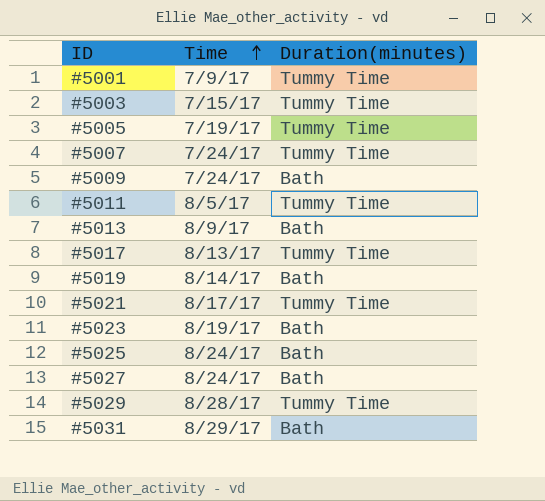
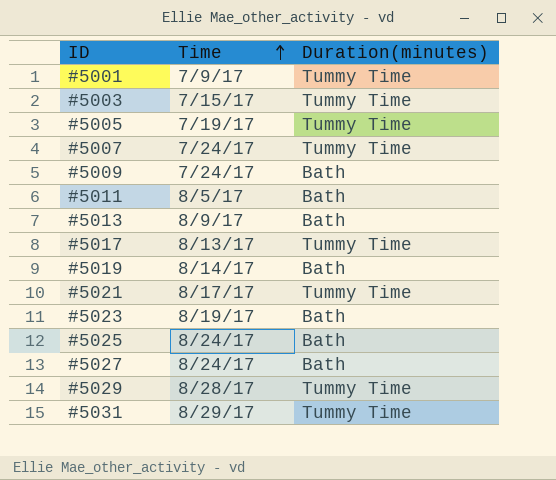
#5011 | Duration(minutes): Tummy Time -> Bath
#5031 | Duration(minutes): Bath -> Tummy Time

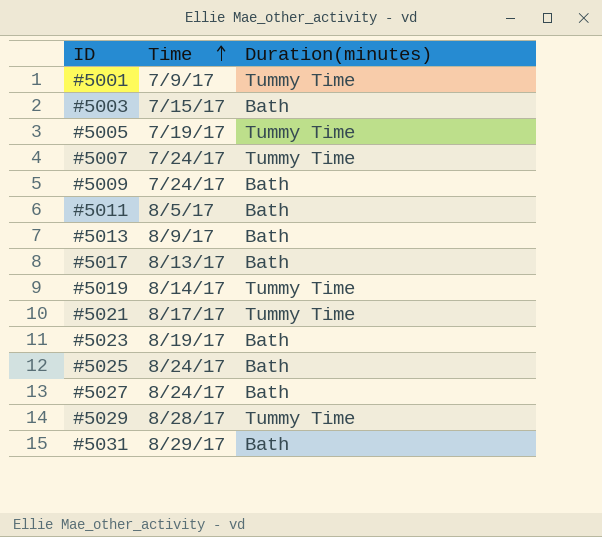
#5003 | Duration(minutes): Tummy Time -> Bath
#5017 | Duration(minutes): Tummy Time -> Bath
#5019 | Duration(minutes): Bath -> Tummy Time
#5031 | Duration(minutes): Tummy Time -> Bath

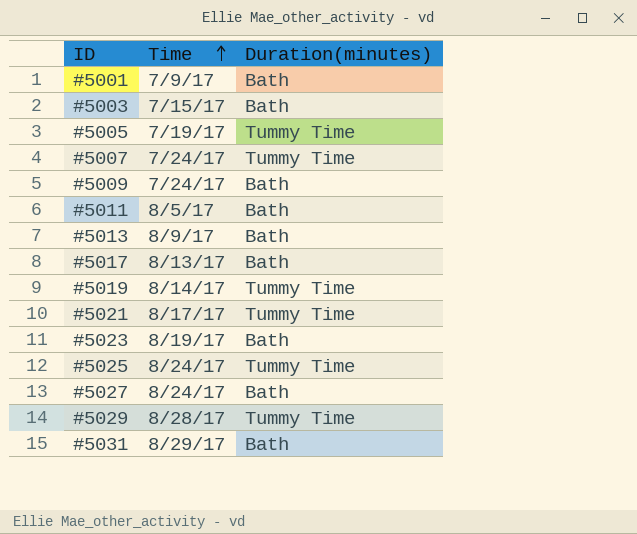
#5001 | Duration(minutes): Tummy Time -> Bath
#5025 | Duration(minutes): Bath -> Tummy Time

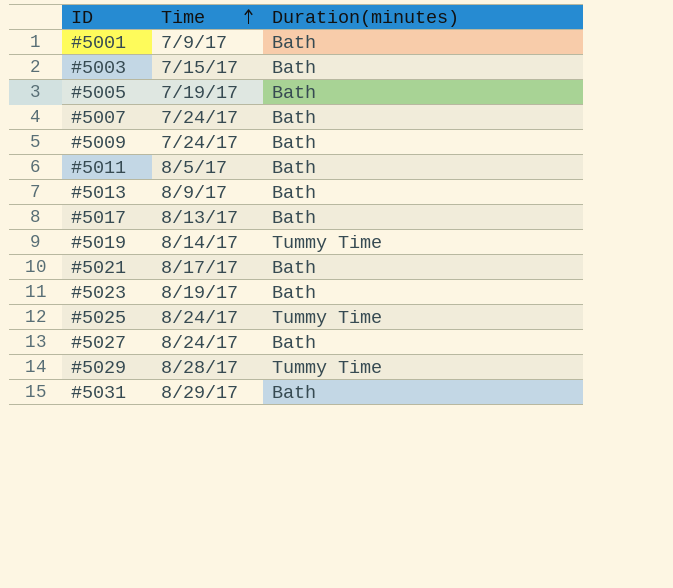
#5005 | Duration(minutes): Tummy Time -> Bath
#5007 | Duration(minutes): Tummy Time -> Bath
#5021 | Duration(minutes): Tummy Time -> Bath

